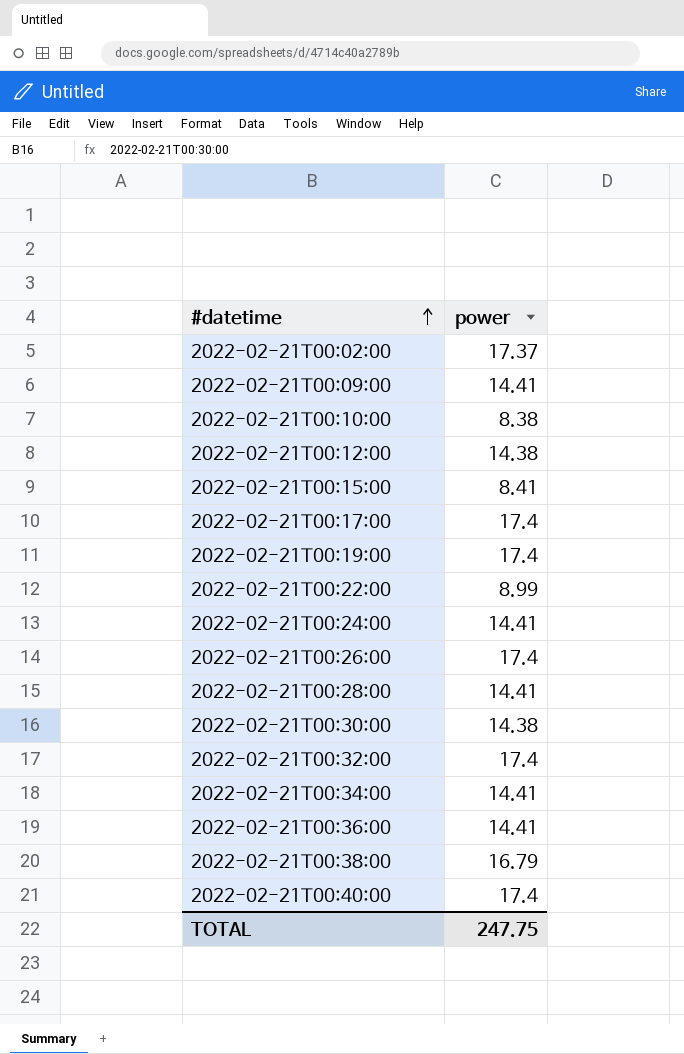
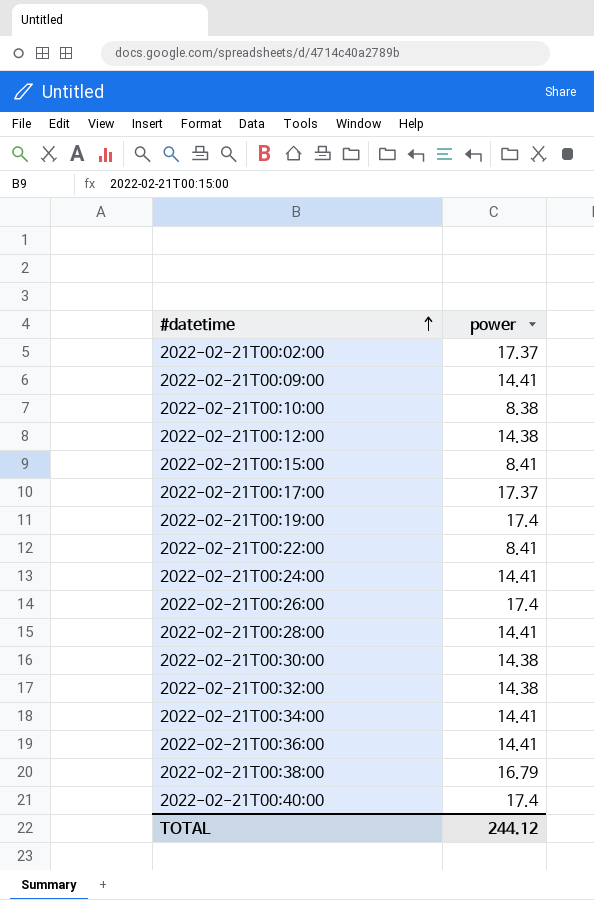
2022-02-21T00:17:00 | power: 17.4 -> 17.37
2022-02-21T00:22:00 | power: 8.99 -> 8.41
2022-02-21T00:32:00 | power: 17.4 -> 14.38
TOTAL | power: 247.75 -> 244.12

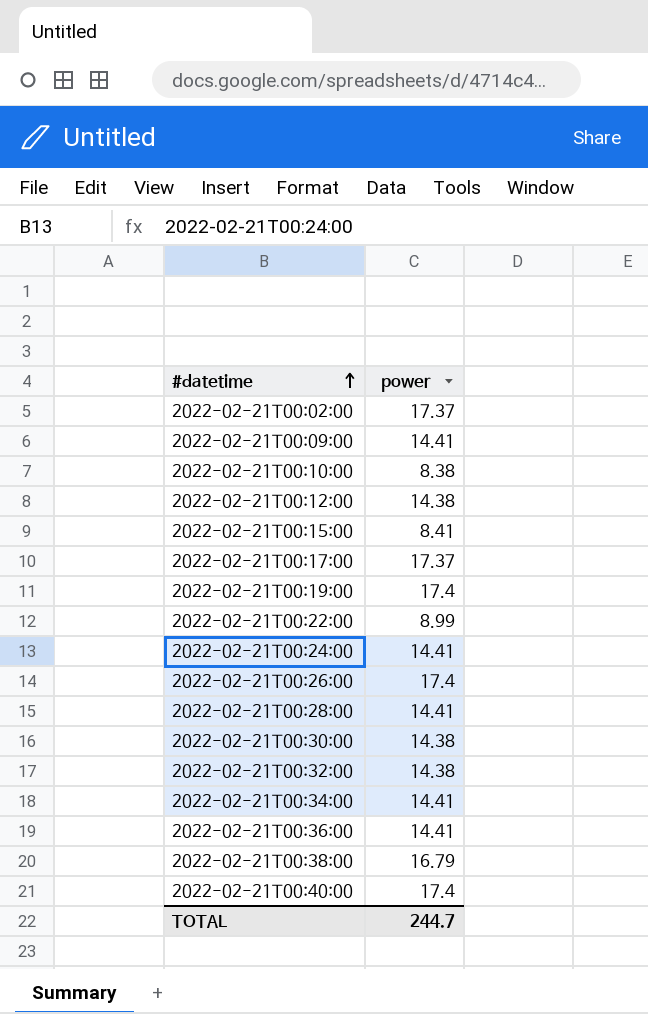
2022-02-21T00:22:00 | power: 8.41 -> 8.99
TOTAL | power: 244.12 -> 244.7

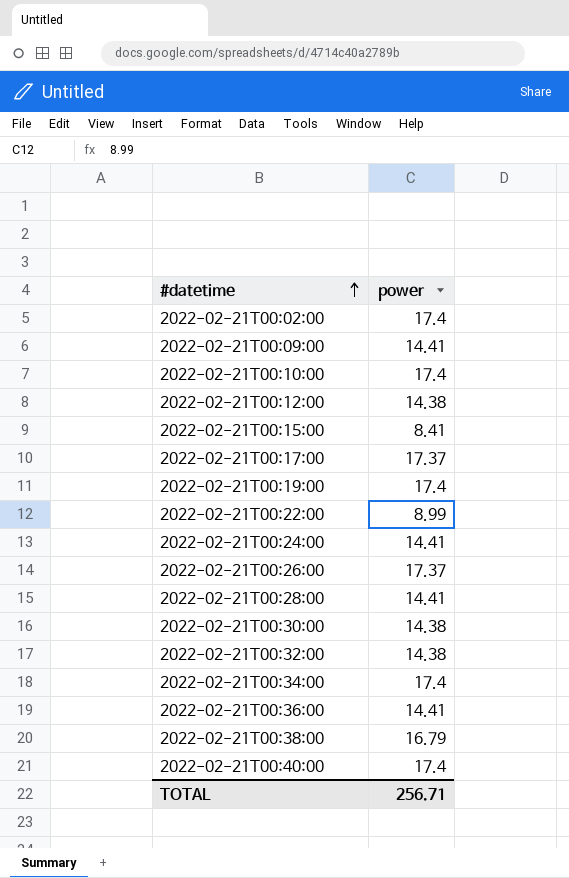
2022-02-21T00:02:00 | power: 17.37 -> 17.4
2022-02-21T00:10:00 | power: 8.38 -> 17.4
2022-02-21T00:26:00 | power: 17.4 -> 17.37
2022-02-21T00:34:00 | power: 14.41 -> 17.4
TOTAL | power: 244.7 -> 256.71

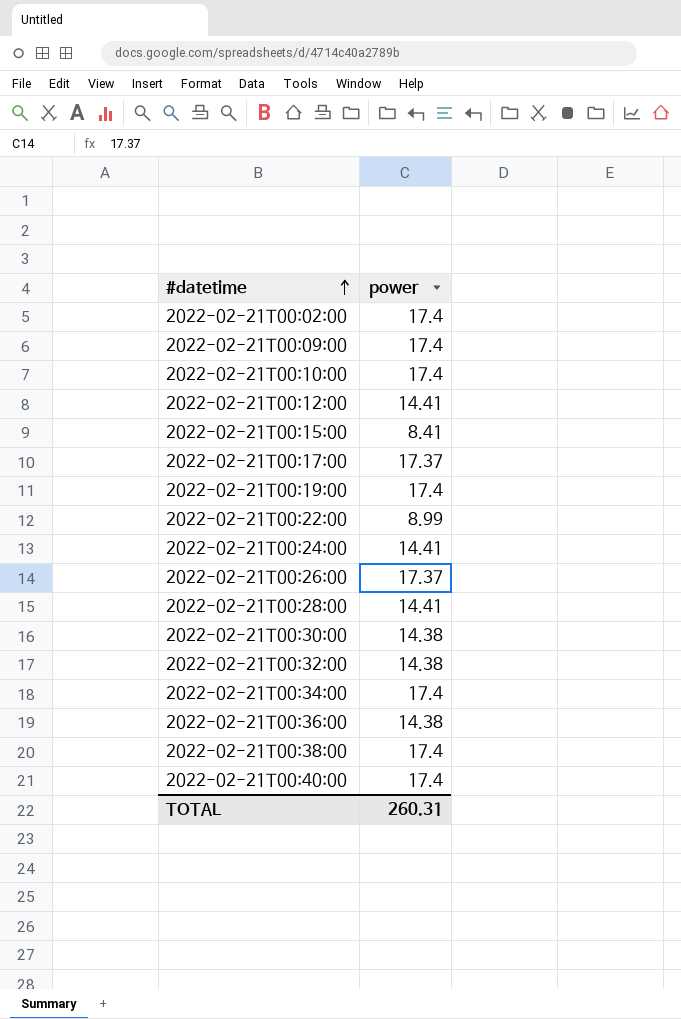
2022-02-21T00:09:00 | power: 14.41 -> 17.4
2022-02-21T00:12:00 | power: 14.38 -> 14.41
2022-02-21T00:36:00 | power: 14.41 -> 14.38
2022-02-21T00:38:00 | power: 16.79 -> 17.4
TOTAL | power: 256.71 -> 260.31

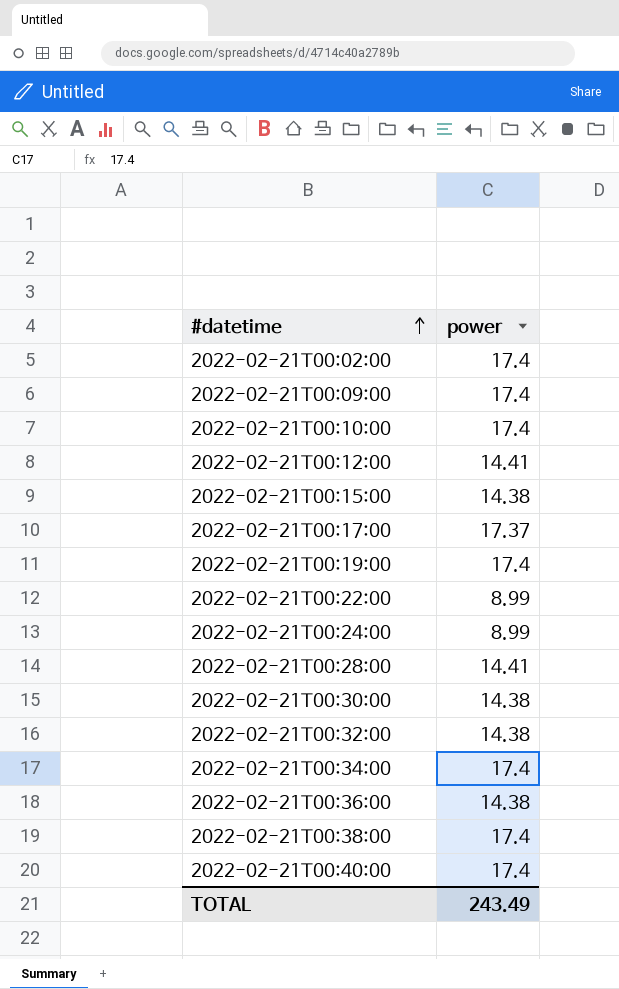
row 2022-02-21T00:26:00: 17.37 -> none
2022-02-21T00:15:00 | power: 8.41 -> 14.38
2022-02-21T00:24:00 | power: 14.41 -> 8.99
TOTAL | power: 260.31 -> 243.49

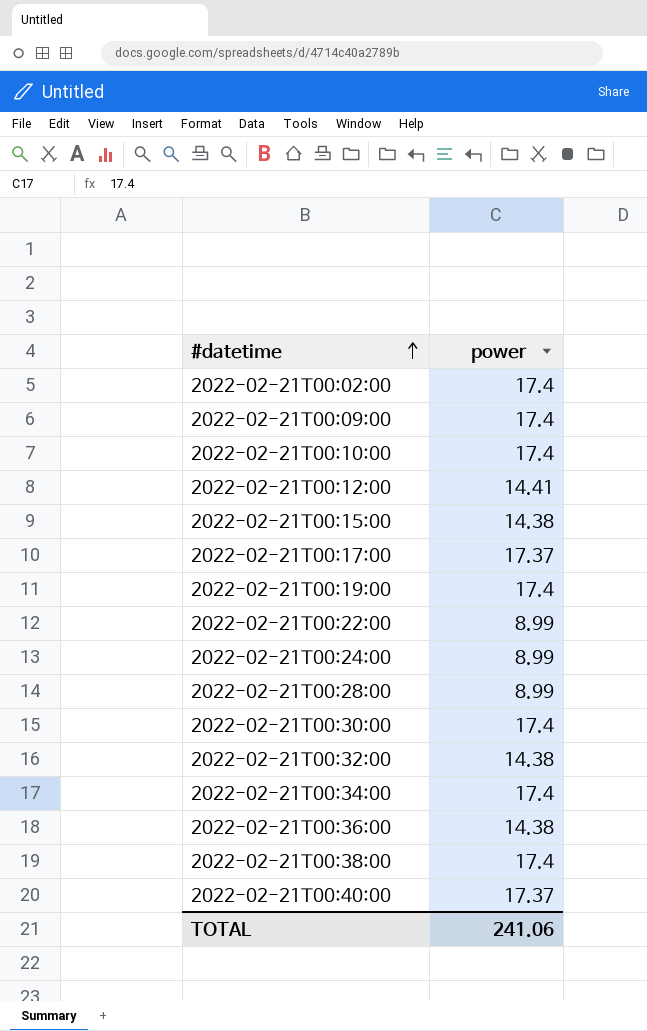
2022-02-21T00:28:00 | power: 14.41 -> 8.99
2022-02-21T00:30:00 | power: 14.38 -> 17.4
2022-02-21T00:40:00 | power: 17.4 -> 17.37
TOTAL | power: 243.49 -> 241.06

